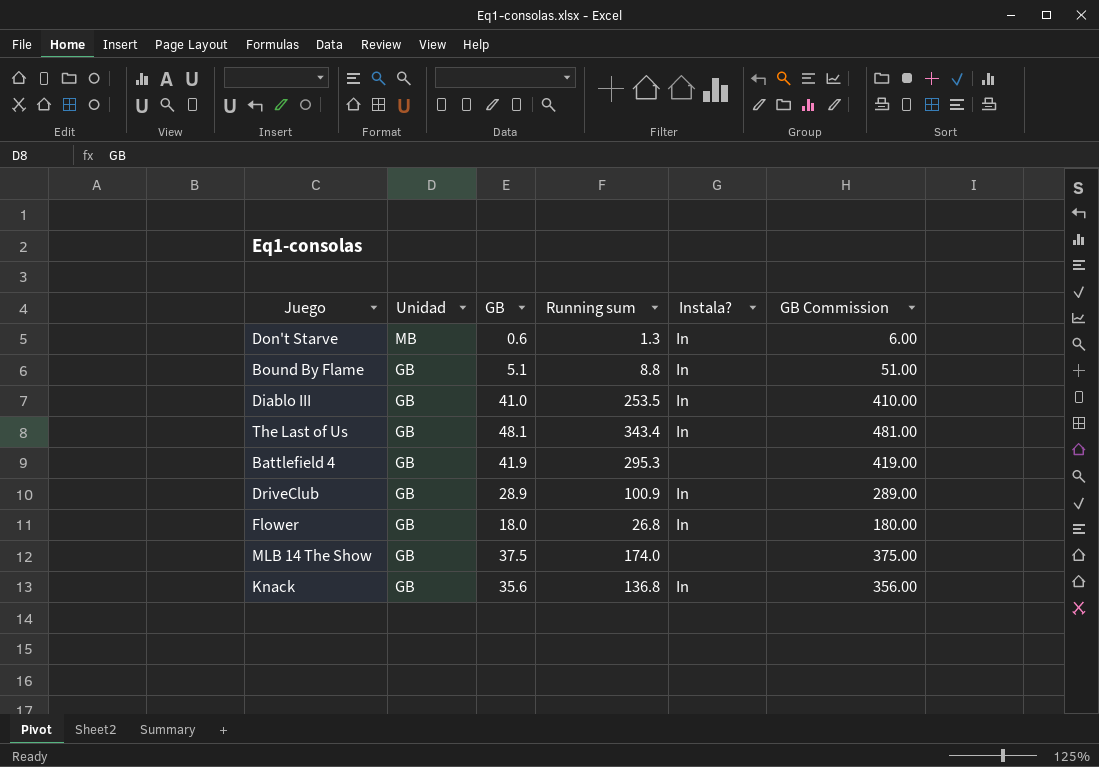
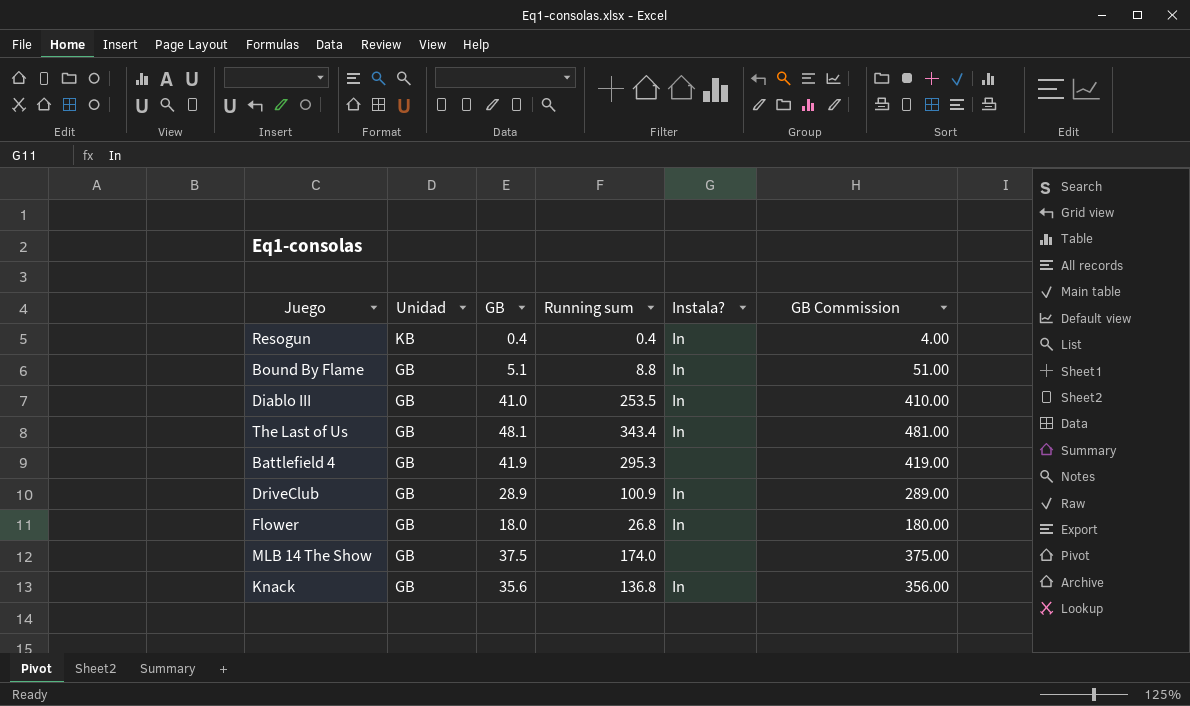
row Don't Starve: MB | 0.6 | 1.3 | In | 6.00 -> none
row Resogun: none -> KB | 0.4 | 0.4 | In | 4.00

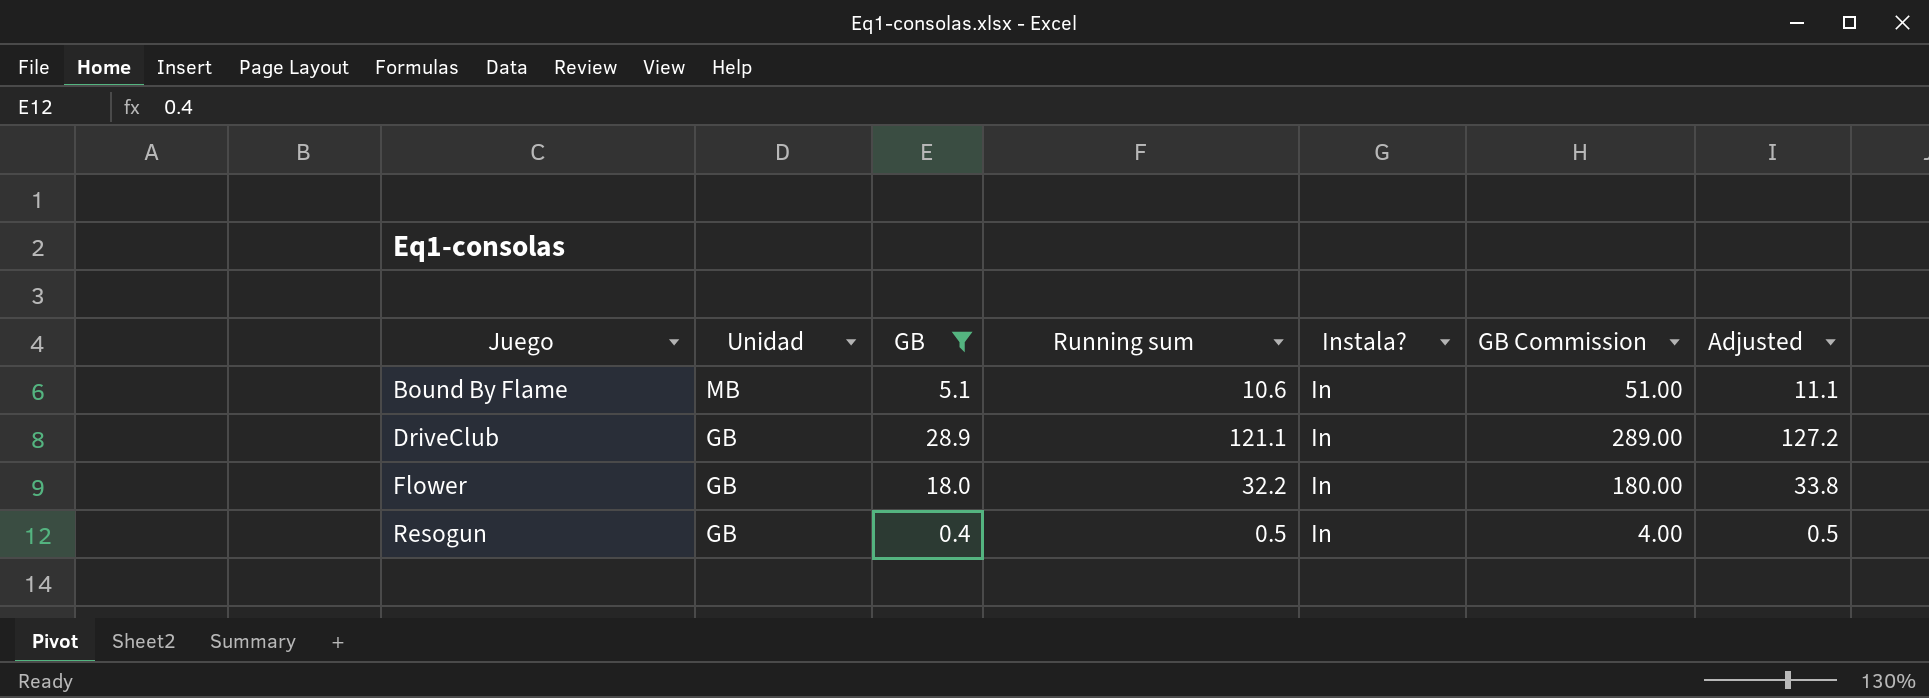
filter: none -> GB <= 28.9
row order: Unidad descending -> Juego ascending
column Adjusted | formula: none -> [Running sum] * 1.05
Bound By Flame | Unidad: GB -> MB
Bound By Flame | Running sum: 8.8 -> 10.6
DriveClub | Running sum: 100.9 -> 121.1
Flower | Running sum: 26.8 -> 32.2
Resogun | Unidad: KB -> GB
Resogun | Running sum: 0.4 -> 0.5

